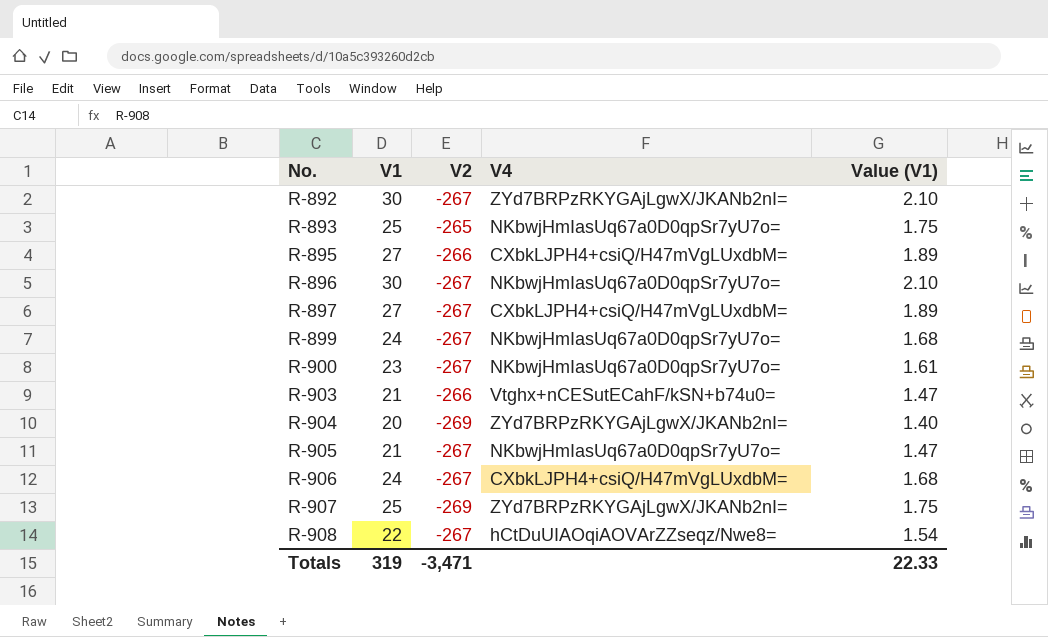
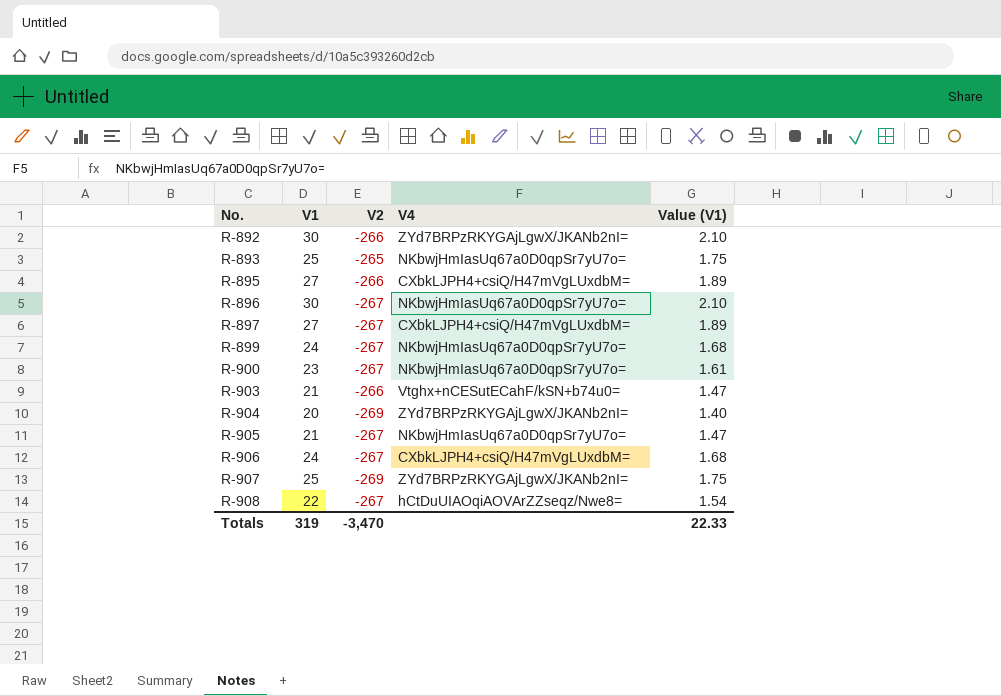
R-892 | V2: -267 -> -266
Totals | V2: -3,471 -> -3,470

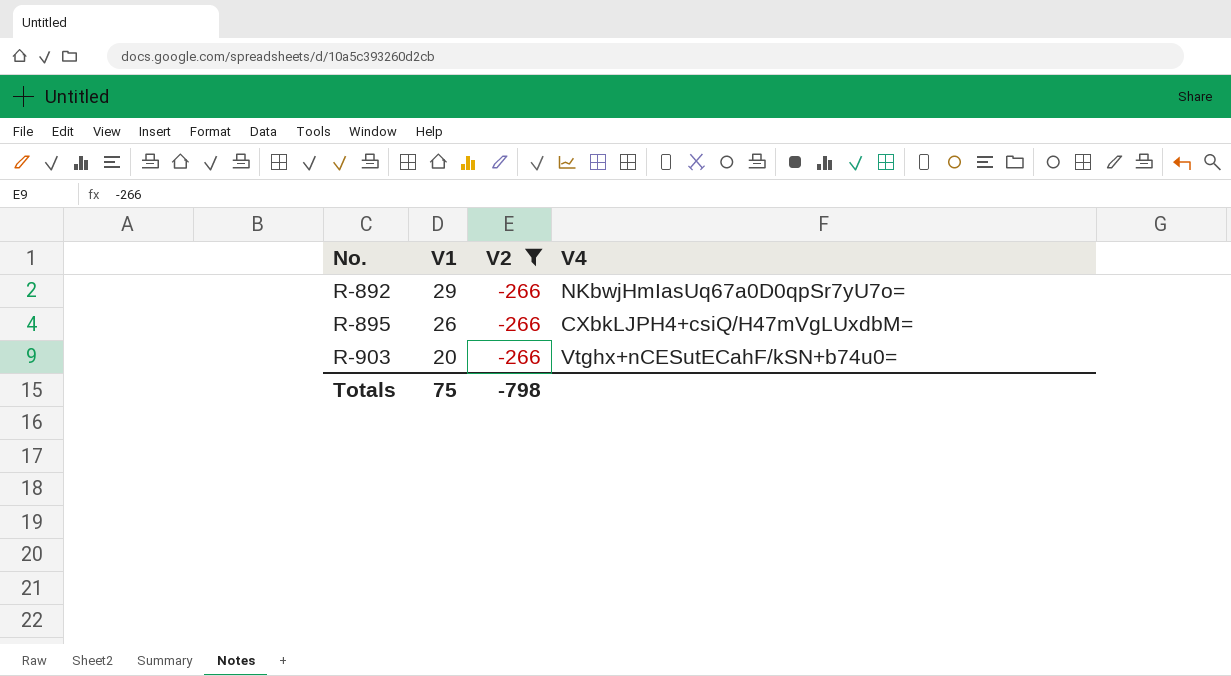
filter: none -> V2 = -266
column Value (V1) | formula: [V1] * 0.07 -> none
R-892 | V1: 30 -> 29
R-892 | V4: ZYd7BRPzRKYGAjLgwX/JKANb2nI= -> NKbwjHmIasUq67a0D0qpSr7yU7o=
R-895 | V1: 27 -> 26
R-903 | V1: 21 -> 20
Totals | V1: 319 -> 75
Totals | V2: -3,470 -> -798

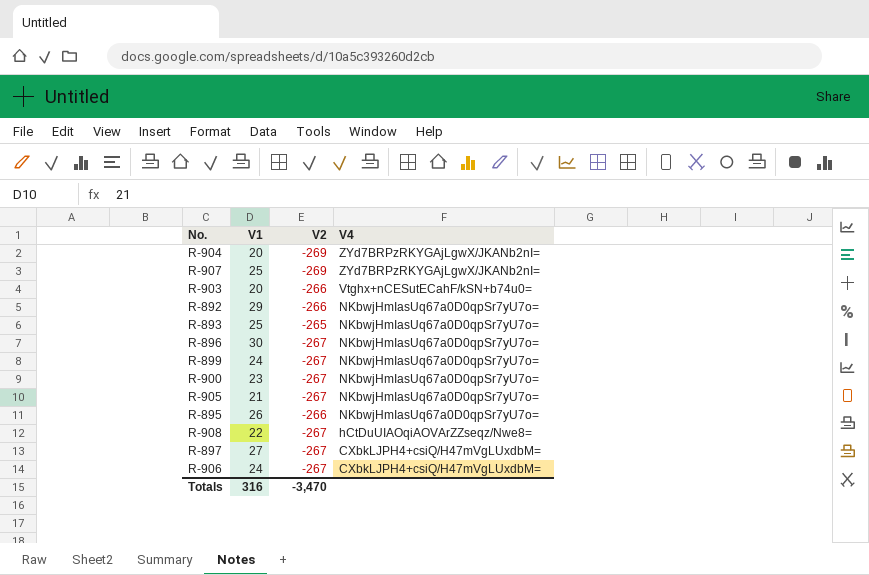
filter: V2 = -266 -> none
row order: No. ascending -> V4 descending
R-895 | V4: CXbkLJPH4+csiQ/H47mVgLUxdbM= -> NKbwjHmIasUq67a0D0qpSr7yU7o=
Totals | V1: 75 -> 316
Totals | V2: -798 -> -3,470

